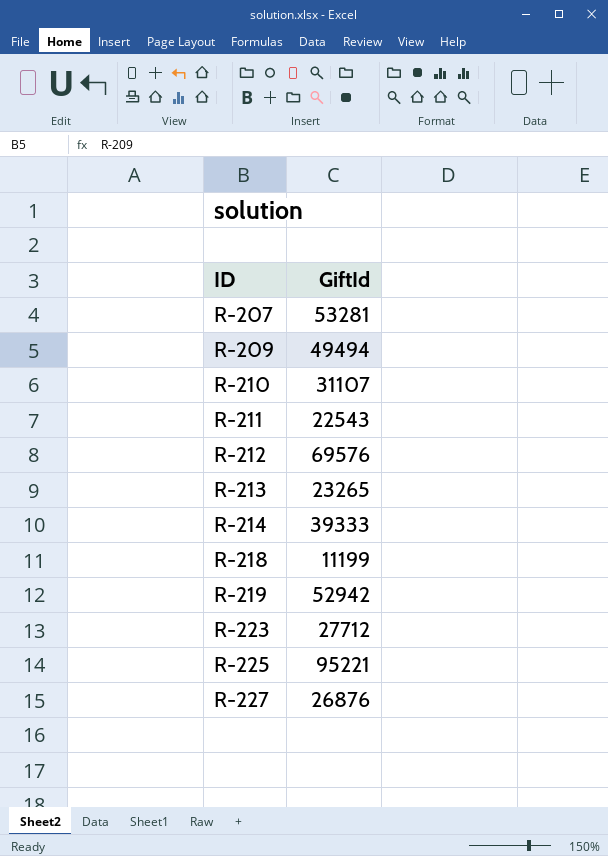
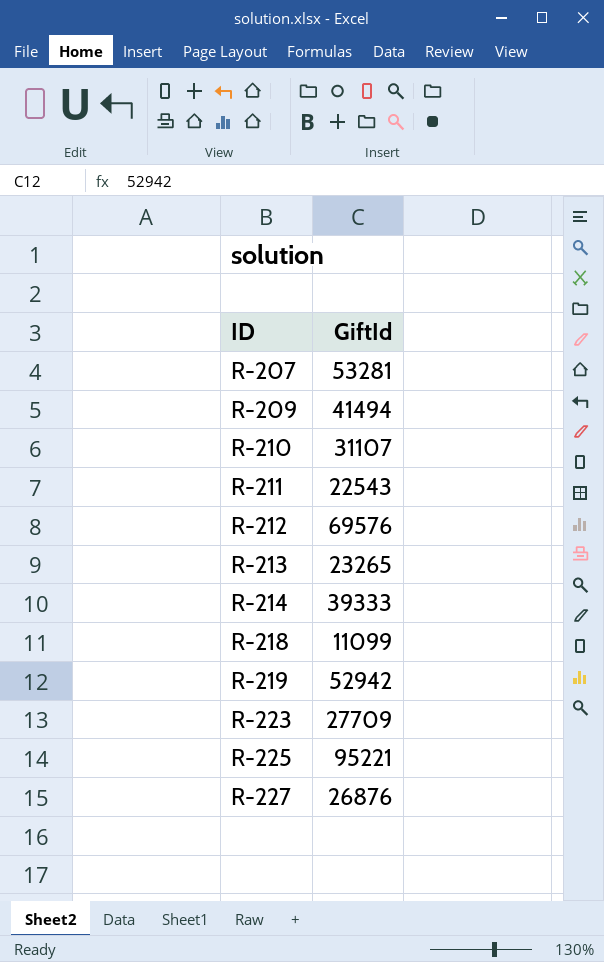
R-209 | GiftId: 49494 -> 41494
R-218 | GiftId: 11199 -> 11099
R-223 | GiftId: 27712 -> 27709

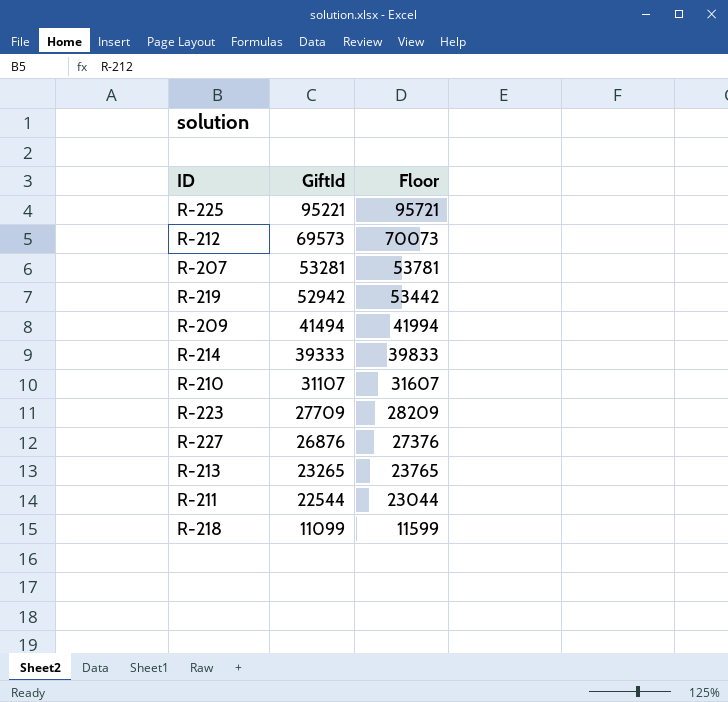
row order: ID ascending -> GiftId descending
column Floor | formula: none -> [GiftId] + 500
R-212 | GiftId: 69576 -> 69573
R-211 | GiftId: 22543 -> 22544

